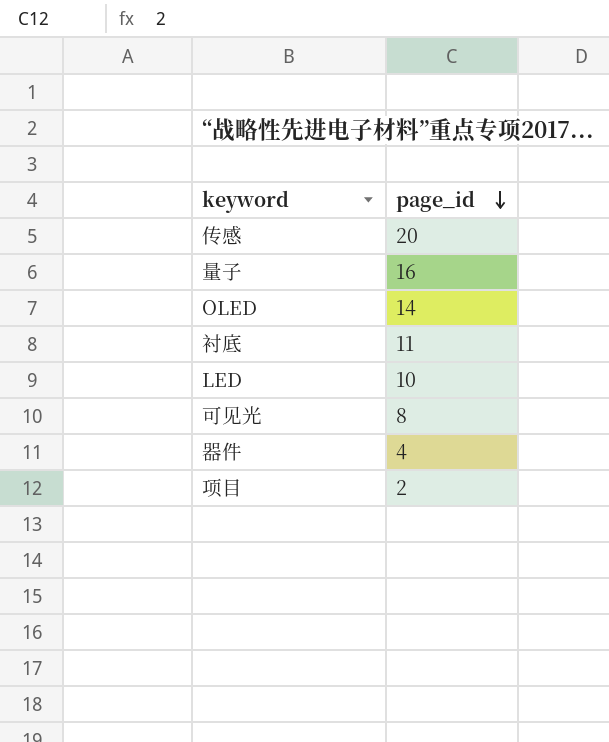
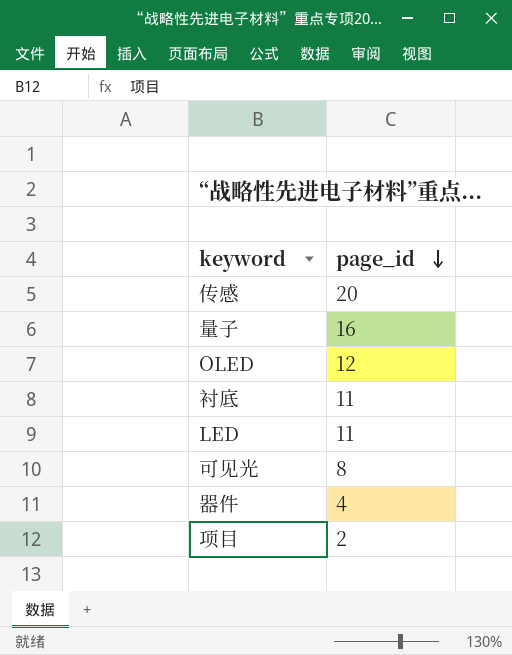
OLED | page_id: 14 -> 12
LED | page_id: 10 -> 11

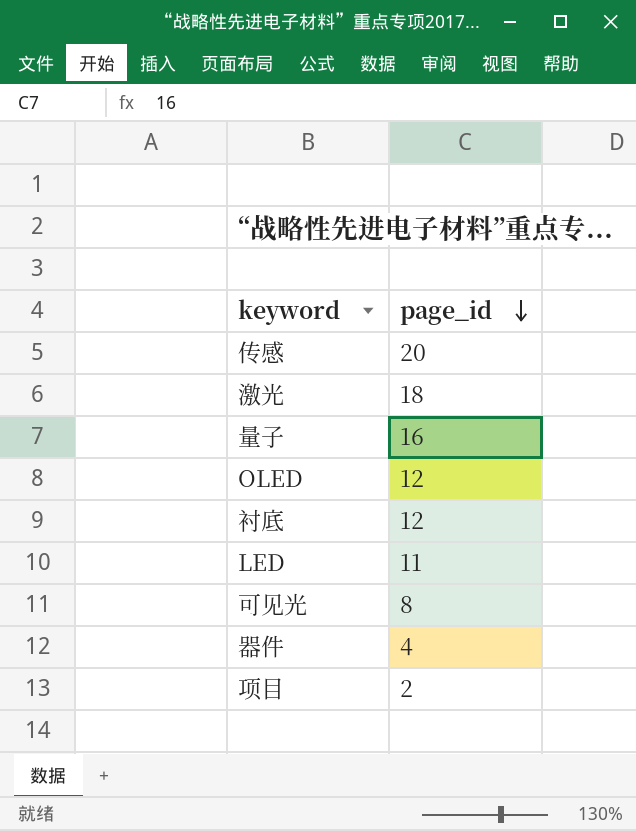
row 激光: none -> 18
衬底 | page_id: 11 -> 12

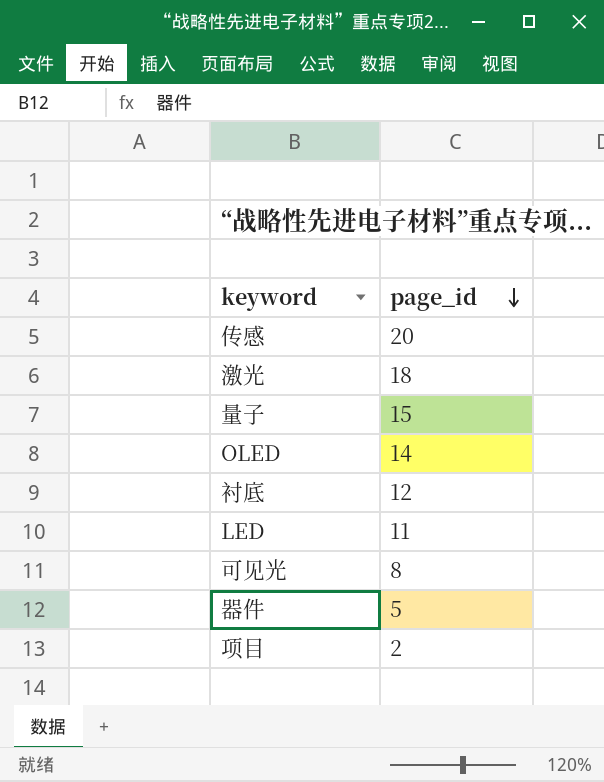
量子 | page_id: 16 -> 15
OLED | page_id: 12 -> 14
器件 | page_id: 4 -> 5

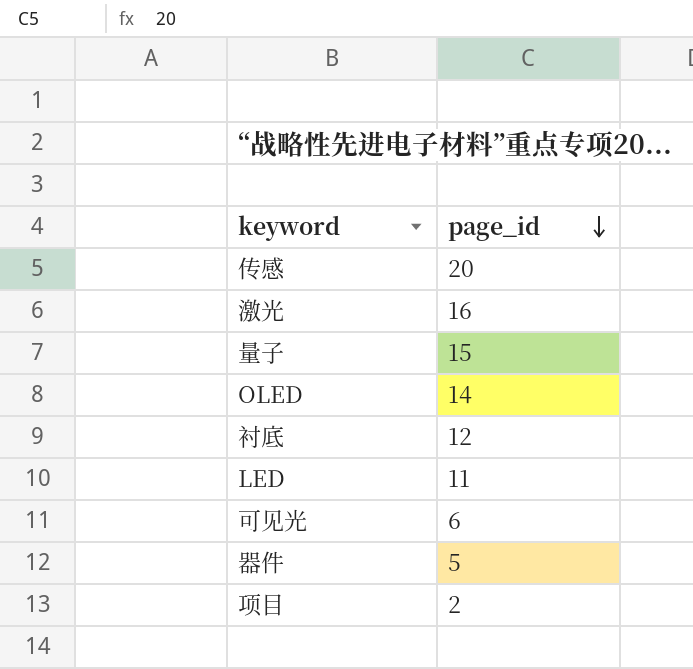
激光 | page_id: 18 -> 16
可见光 | page_id: 8 -> 6

